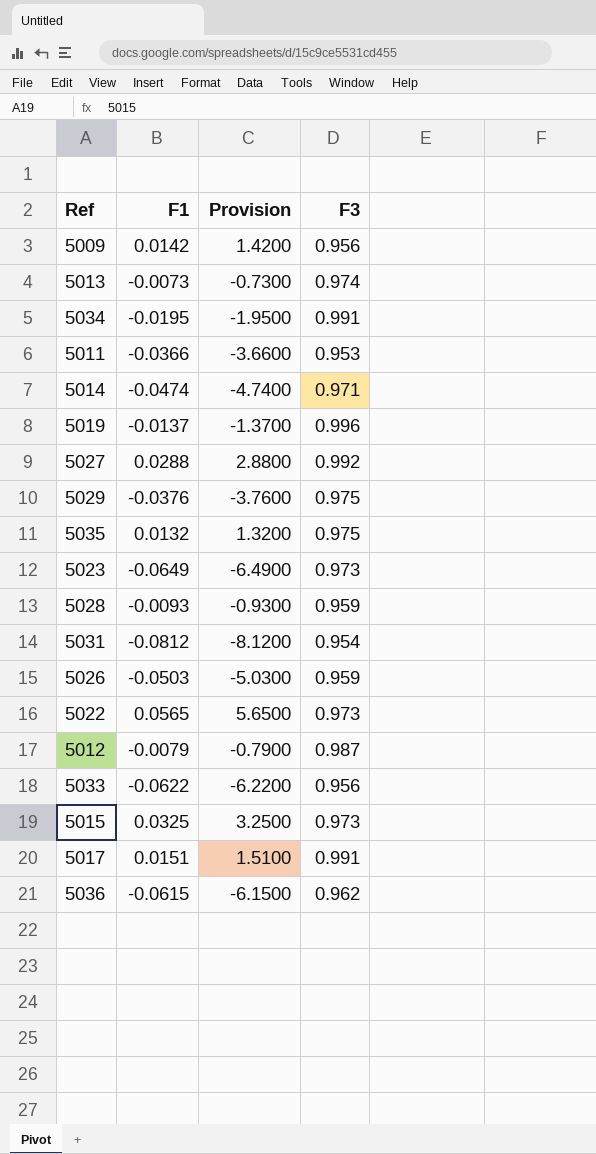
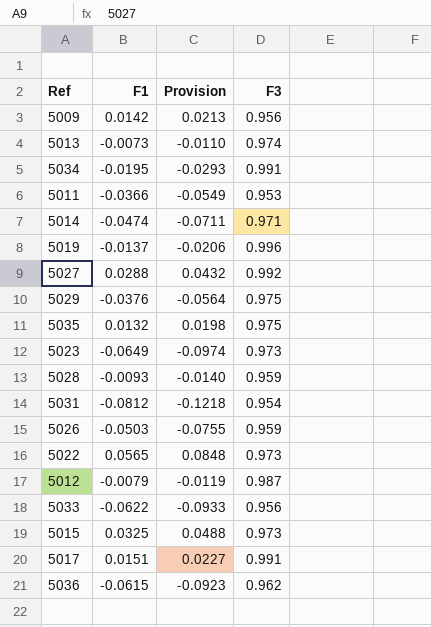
column Provision | formula: [F1] * 100 -> [F1] * 1.5

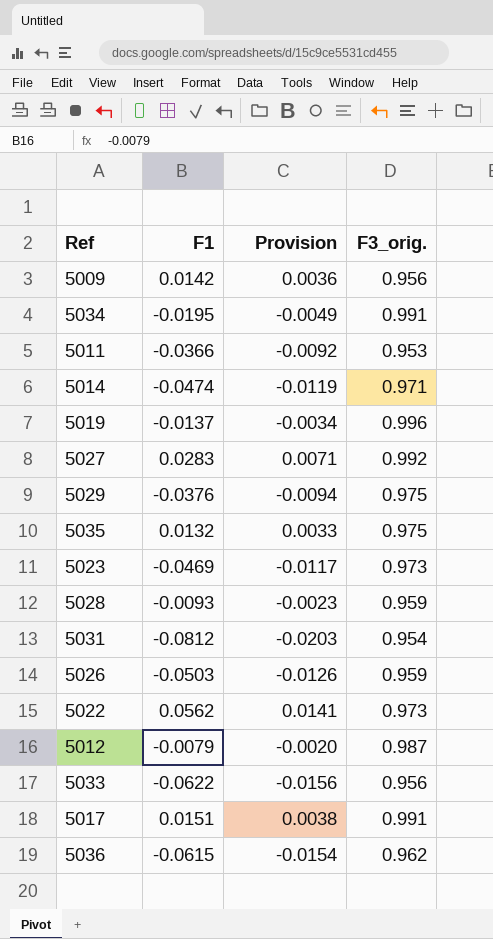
column Provision | formula: [F1] * 1.5 -> [F1] * 0.25
column name: F3 -> F3_orig.
row 5013: -0.0073 | -0.0110 | 0.974 -> none
row 5015: 0.0325 | 0.0488 | 0.973 -> none
5027 | F1: 0.0288 -> 0.0283
5023 | F1: -0.0649 -> -0.0469
5022 | F1: 0.0565 -> 0.0562

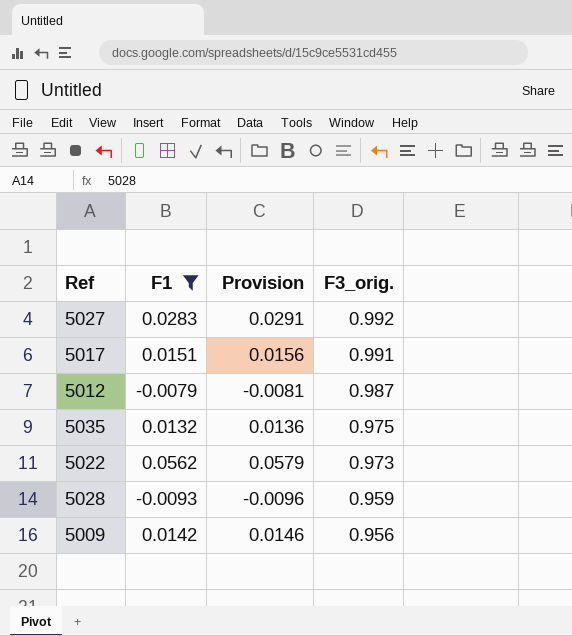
filter: none -> F1 >= -0.0093
row order: none -> F3_orig. descending
column Provision | formula: [F1] * 0.25 -> [F1] * 1.03

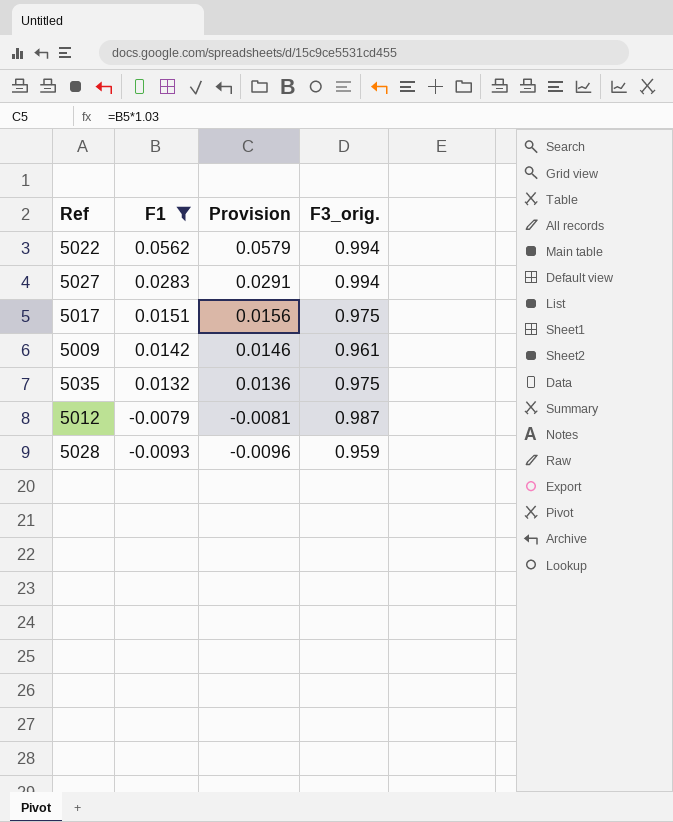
row order: F3_orig. descending -> F1 descending
5022 | F3_orig.: 0.973 -> 0.994
5027 | F3_orig.: 0.992 -> 0.994
5017 | F3_orig.: 0.991 -> 0.975
5009 | F3_orig.: 0.956 -> 0.961

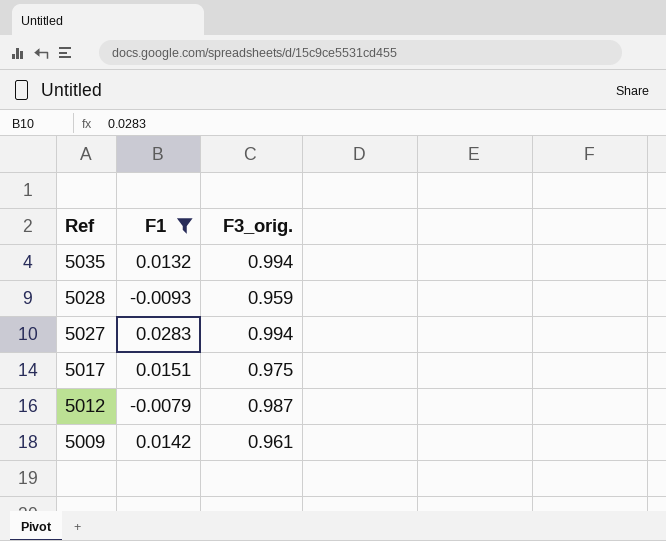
row order: F1 descending -> Ref descending
column Provision | formula: [F1] * 1.03 -> none
row 5022: 0.0562 | 0.0579 | 0.994 -> none
5035 | F3_orig.: 0.975 -> 0.994

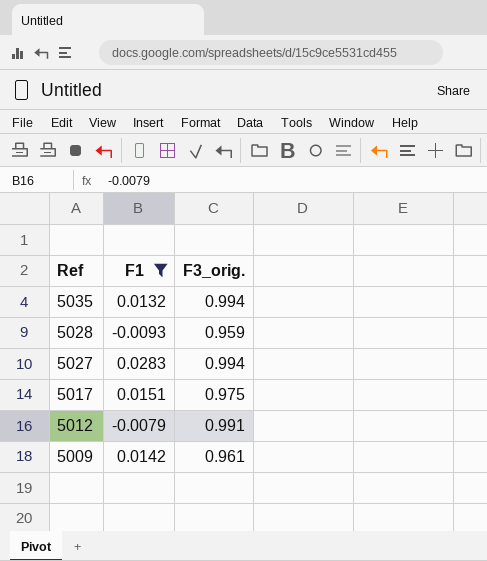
5012 | F3_orig.: 0.987 -> 0.991

